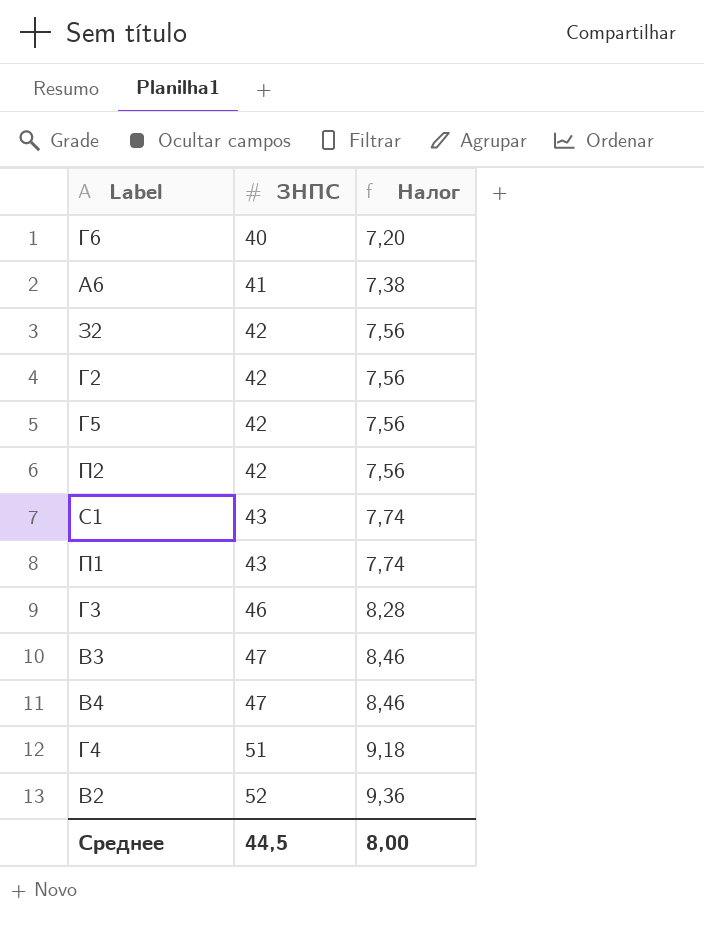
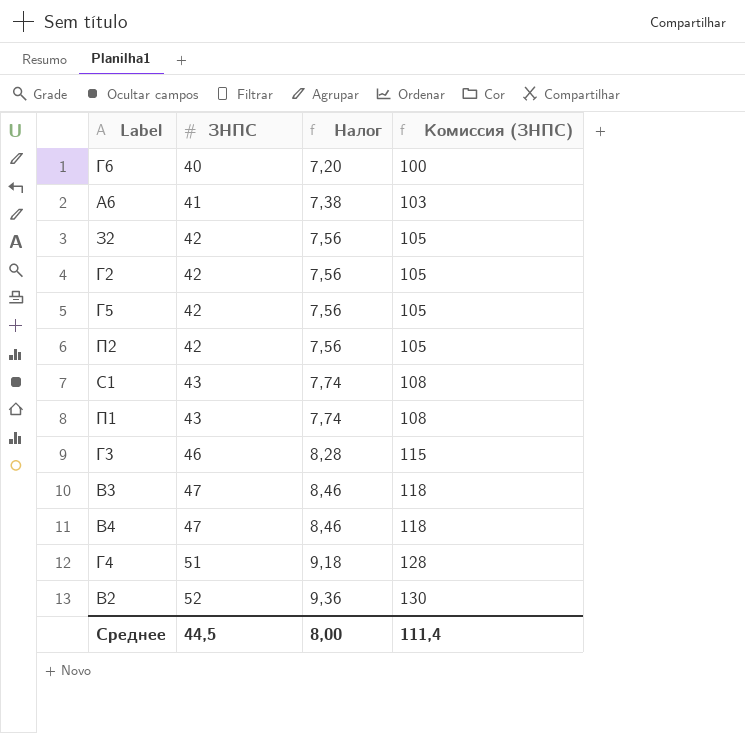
column Комиссия (ЗНПС) | formula: none -> [ЗНПС] * 2,5

